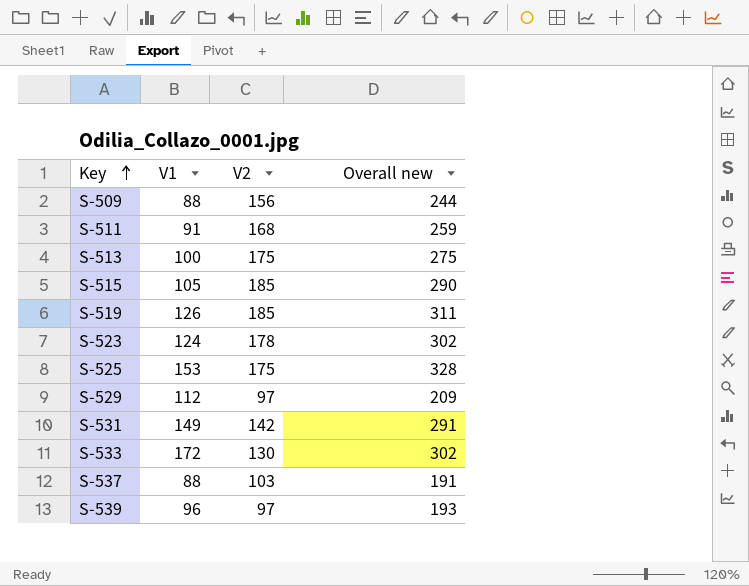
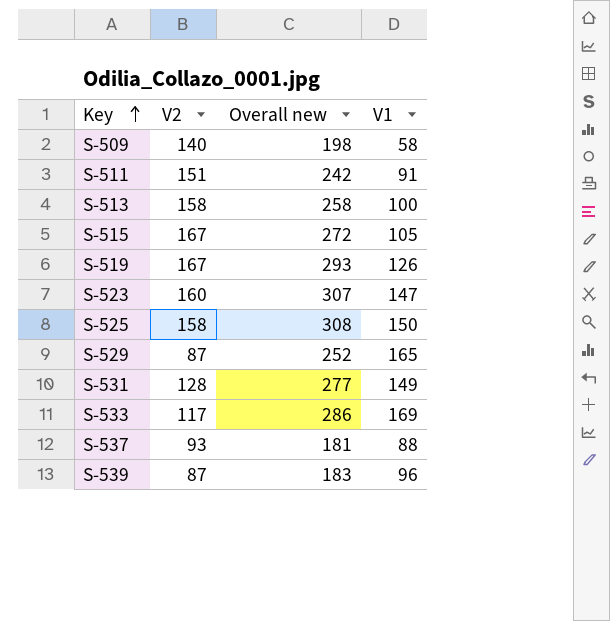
column V1 | position: 2 -> 4
S-509 | V2: 156 -> 140
S-509 | Overall new: 244 -> 198
S-509 | V1: 88 -> 58
S-511 | V2: 168 -> 151
S-511 | Overall new: 259 -> 242
S-513 | V2: 175 -> 158
S-513 | Overall new: 275 -> 258
S-515 | V2: 185 -> 167
S-515 | Overall new: 290 -> 272
S-519 | V2: 185 -> 167
S-519 | Overall new: 311 -> 293
S-523 | V2: 178 -> 160
S-523 | Overall new: 302 -> 307
S-523 | V1: 124 -> 147
S-525 | V2: 175 -> 158
S-525 | Overall new: 328 -> 308
S-525 | V1: 153 -> 150
S-529 | V2: 97 -> 87
S-529 | Overall new: 209 -> 252
S-529 | V1: 112 -> 165
S-531 | V2: 142 -> 128
S-531 | Overall new: 291 -> 277
S-533 | V2: 130 -> 117
S-533 | Overall new: 302 -> 286
S-533 | V1: 172 -> 169
S-537 | V2: 103 -> 93
S-537 | Overall new: 191 -> 181
S-539 | V2: 97 -> 87
S-539 | Overall new: 193 -> 183

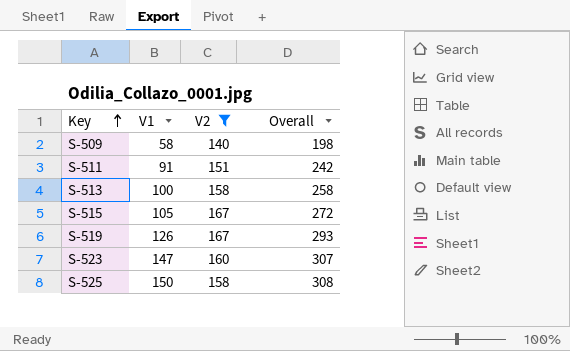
filter: none -> V2 >= 140
column V1 | position: 4 -> 2
column name: Overall new -> Overall

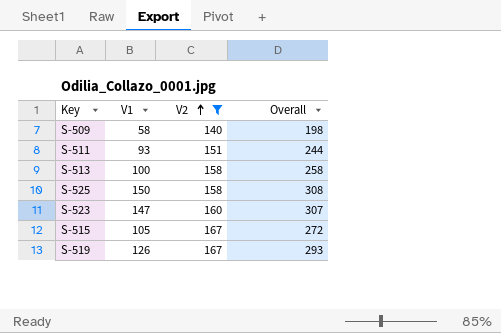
row order: Key ascending -> V2 ascending
S-511 | V1: 91 -> 93
S-511 | Overall: 242 -> 244

